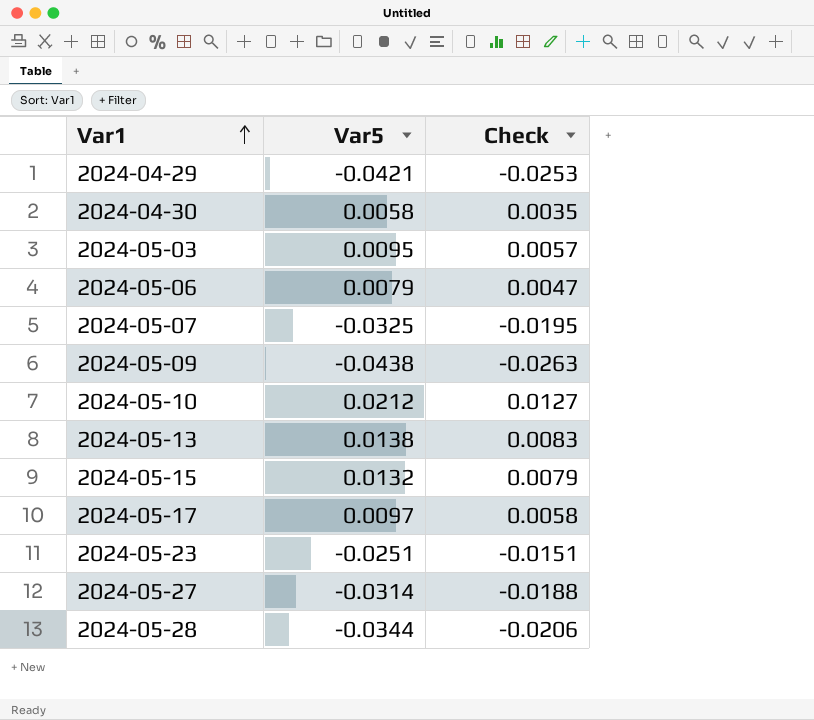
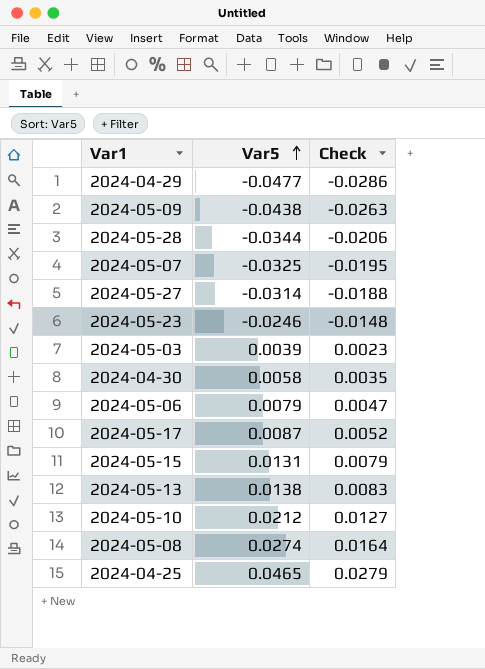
row order: Var1 ascending -> Var5 ascending
2024-04-29 | Var5: -0.0421 -> -0.0477
2024-04-29 | Check: -0.0253 -> -0.0286
2024-05-23 | Var5: -0.0251 -> -0.0246
2024-05-23 | Check: -0.0151 -> -0.0148
2024-05-03 | Var5: 0.0095 -> 0.0039
2024-05-03 | Check: 0.0057 -> 0.0023
2024-05-17 | Var5: 0.0097 -> 0.0087
2024-05-17 | Check: 0.0058 -> 0.0052
2024-05-15 | Var5: 0.0132 -> 0.0131
row 2024-05-08: none -> 0.0274 | 0.0164
row 2024-04-25: none -> 0.0465 | 0.0279

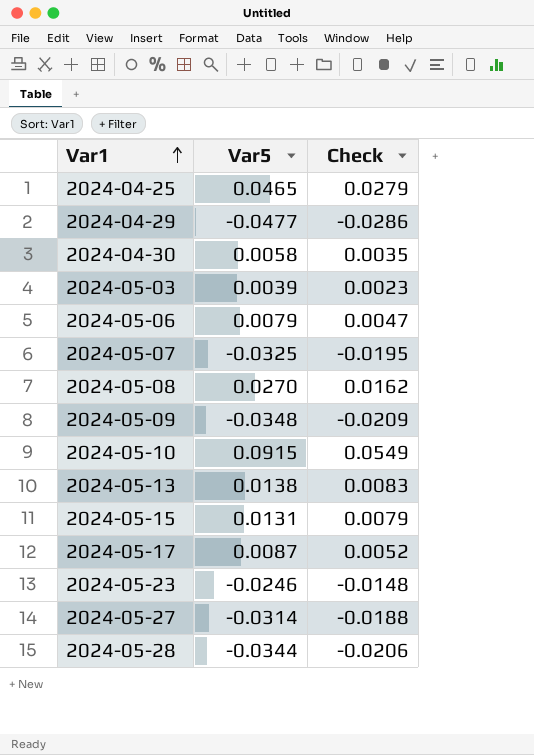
row order: Var5 ascending -> Var1 ascending
2024-05-08 | Var5: 0.0274 -> 0.0270
2024-05-08 | Check: 0.0164 -> 0.0162
2024-05-09 | Var5: -0.0438 -> -0.0348
2024-05-09 | Check: -0.0263 -> -0.0209
2024-05-10 | Var5: 0.0212 -> 0.0915
2024-05-10 | Check: 0.0127 -> 0.0549

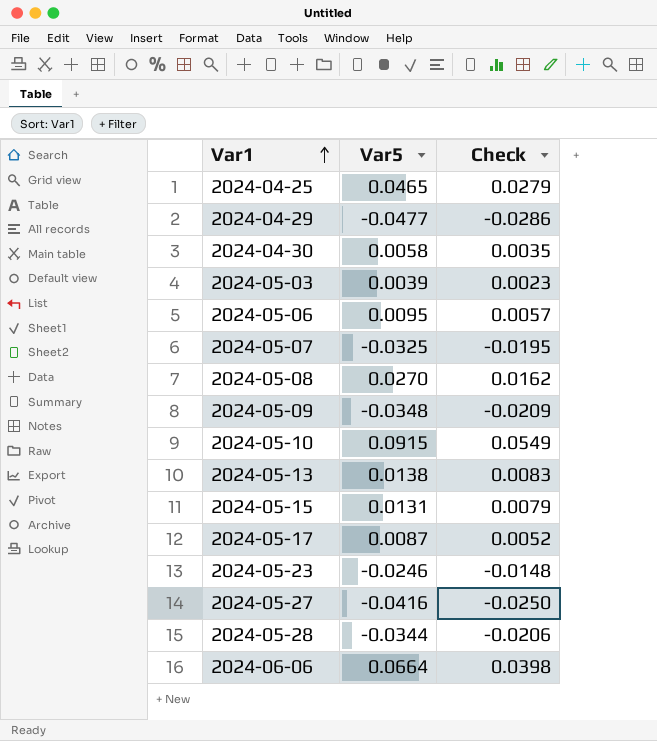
2024-05-06 | Var5: 0.0079 -> 0.0095
2024-05-06 | Check: 0.0047 -> 0.0057
2024-05-27 | Var5: -0.0314 -> -0.0416
2024-05-27 | Check: -0.0188 -> -0.0250
row 2024-06-06: none -> 0.0664 | 0.0398

